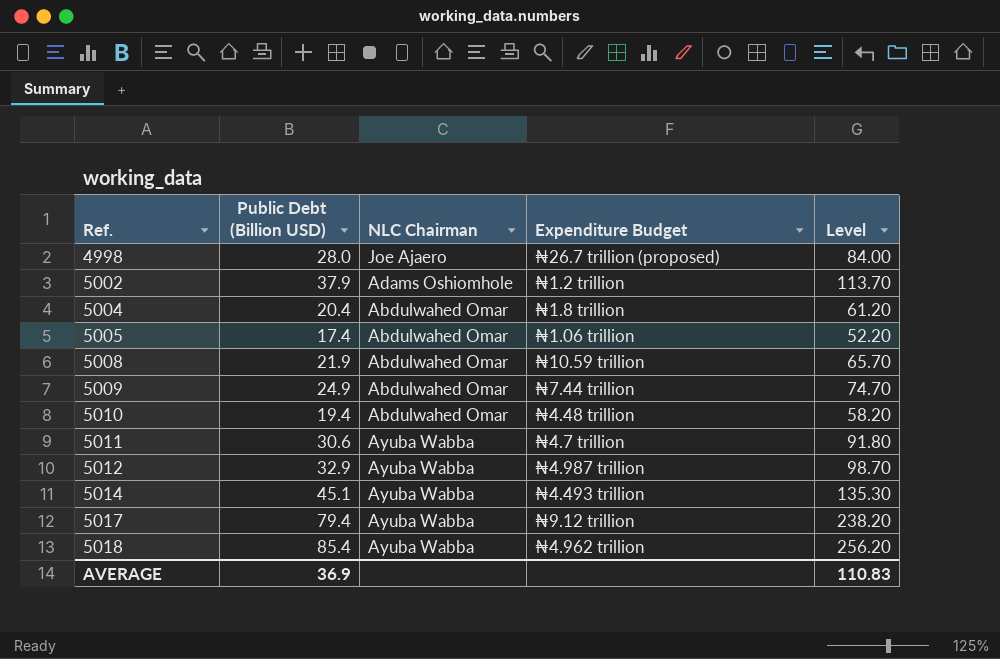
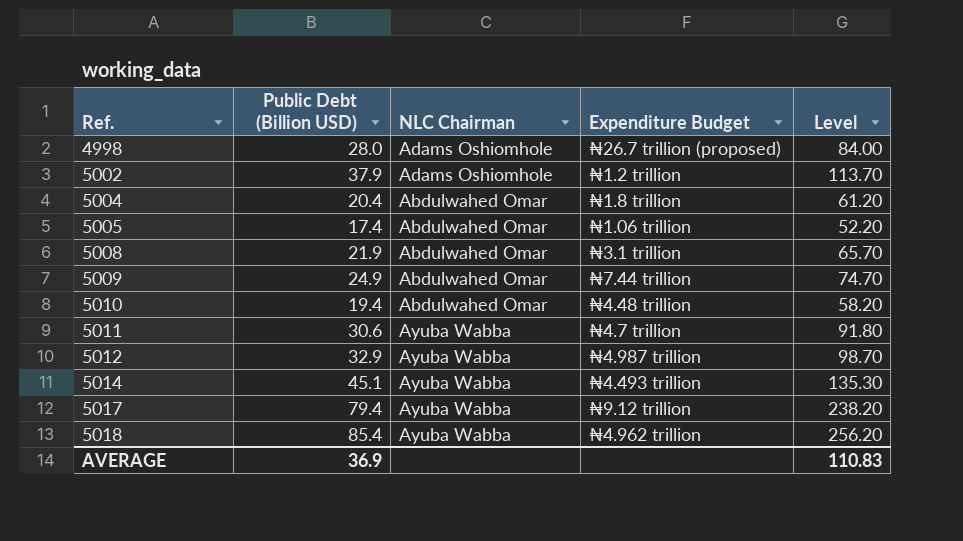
4998 | NLC Chairman: Joe Ajaero -> Adams Oshiomhole
5008 | Expenditure Budget: ₦10.59 trillion -> ₦3.1 trillion

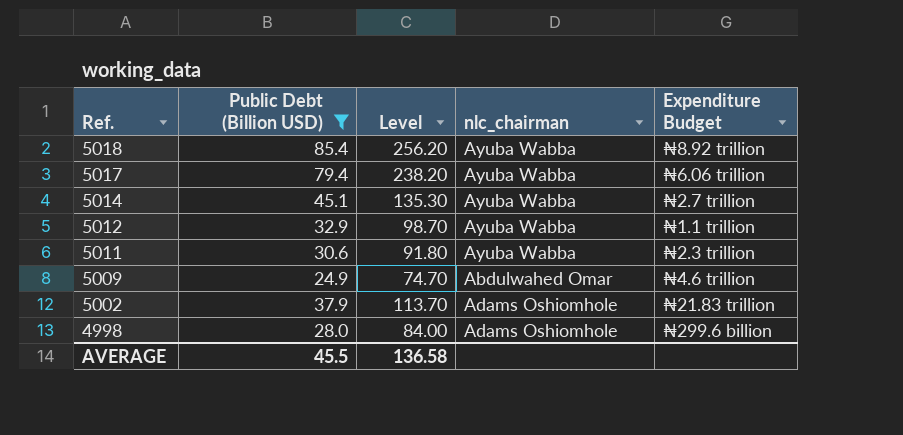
filter: none -> Public Debt (Billion USD) >= 24.9
row order: Ref. ascending -> Ref. descending
column Level | position: 5 -> 3
column name: NLC Chairman -> nlc_chairman
5018 | Expenditure Budget: ₦4.962 trillion -> ₦8.92 trillion
5017 | Expenditure Budget: ₦9.12 trillion -> ₦6.06 trillion
5014 | Expenditure Budget: ₦4.493 trillion -> ₦2.7 trillion
5012 | Expenditure Budget: ₦4.987 trillion -> ₦1.1 trillion
5011 | Expenditure Budget: ₦4.7 trillion -> ₦2.3 trillion
5009 | Expenditure Budget: ₦7.44 trillion -> ₦4.6 trillion
5002 | Expenditure Budget: ₦1.2 trillion -> ₦21.83 trillion
4998 | Expenditure Budget: ₦26.7 trillion (proposed) -> ₦299.6 billion
AVERAGE | Public Debt (Billion USD): 36.9 -> 45.5
AVERAGE | Level: 110.83 -> 136.58

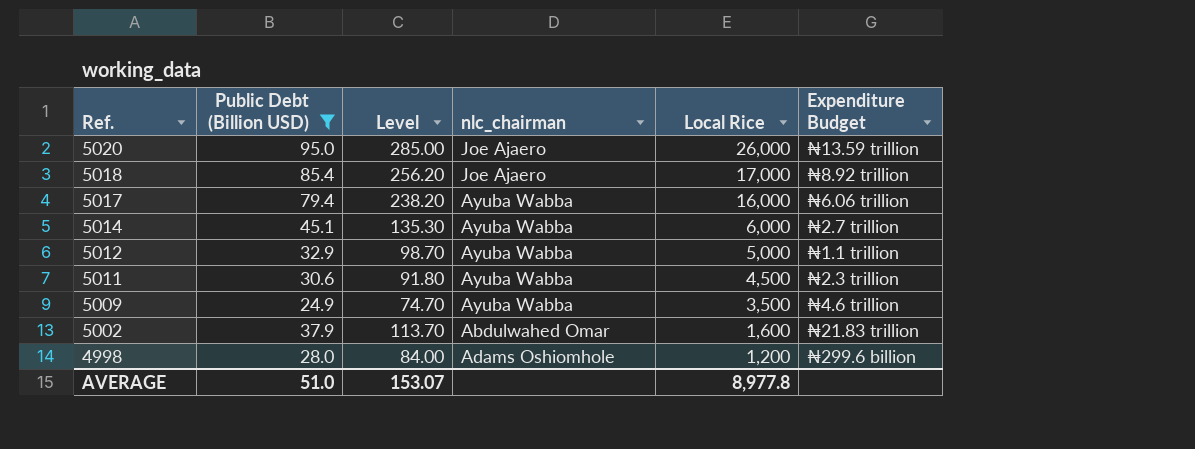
column Local Rice | position: none -> 5
row 5020: none -> 95.0 | 285.00 | Joe Ajaero | 26,000 | ₦13.59 trillion
5018 | nlc_chairman: Ayuba Wabba -> Joe Ajaero
5009 | nlc_chairman: Abdulwahed Omar -> Ayuba Wabba
5002 | nlc_chairman: Adams Oshiomhole -> Abdulwahed Omar
AVERAGE | Public Debt (Billion USD): 45.5 -> 51.0
AVERAGE | Level: 136.58 -> 153.07

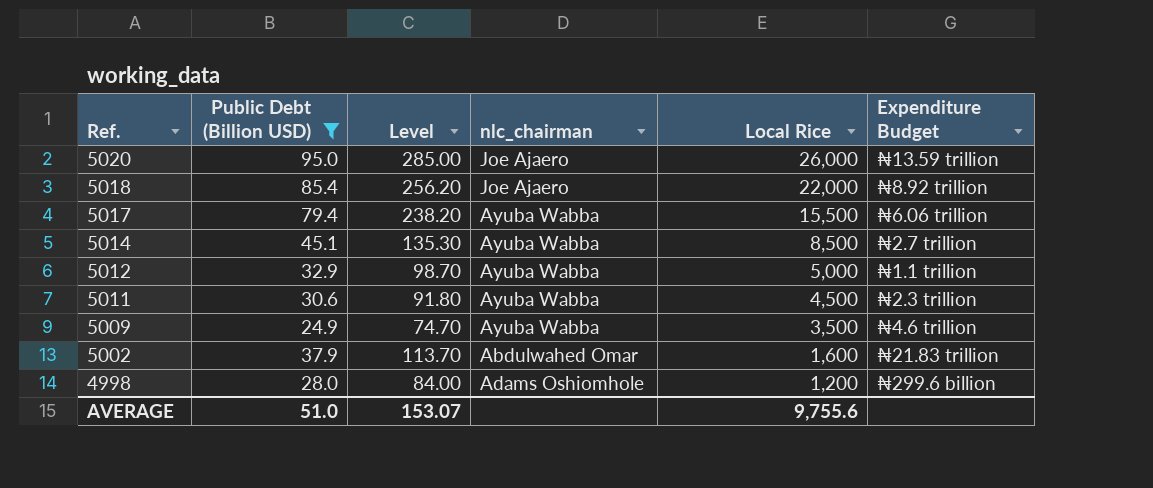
5018 | Local Rice: 17,000 -> 22,000
5017 | Local Rice: 16,000 -> 15,500
5014 | Local Rice: 6,000 -> 8,500
AVERAGE | Local Rice: 8,977.8 -> 9,755.6

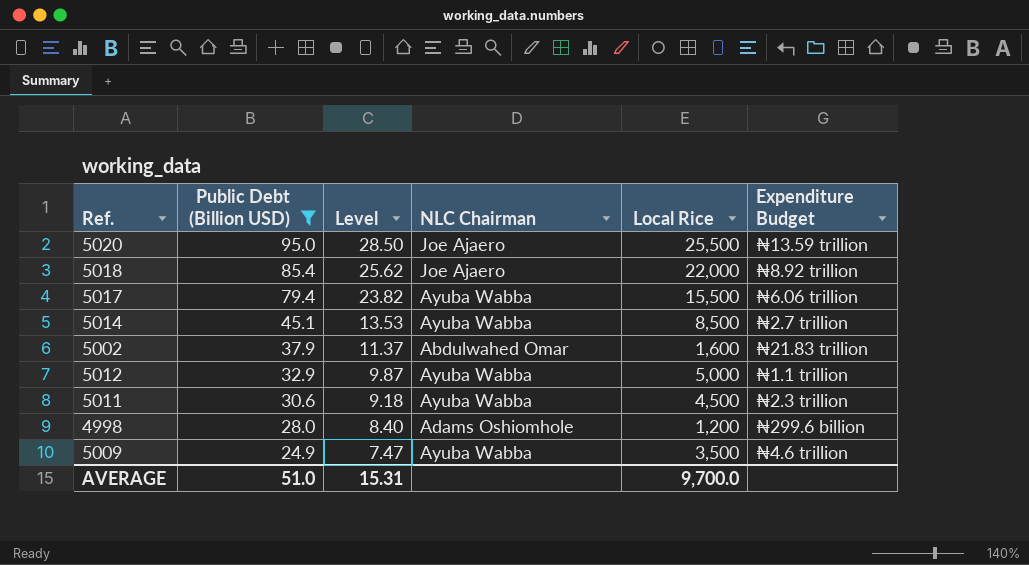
row order: Ref. descending -> Public Debt (Billion USD) descending
column Level | formula: [Public Debt (Billion USD)] * 3 -> [Public Debt (Billion USD)] * 0.3
column name: nlc_chairman -> NLC Chairman
5020 | Local Rice: 26,000 -> 25,500
AVERAGE | Level: 153.07 -> 15.31
AVERAGE | Local Rice: 9,755.6 -> 9,700.0

